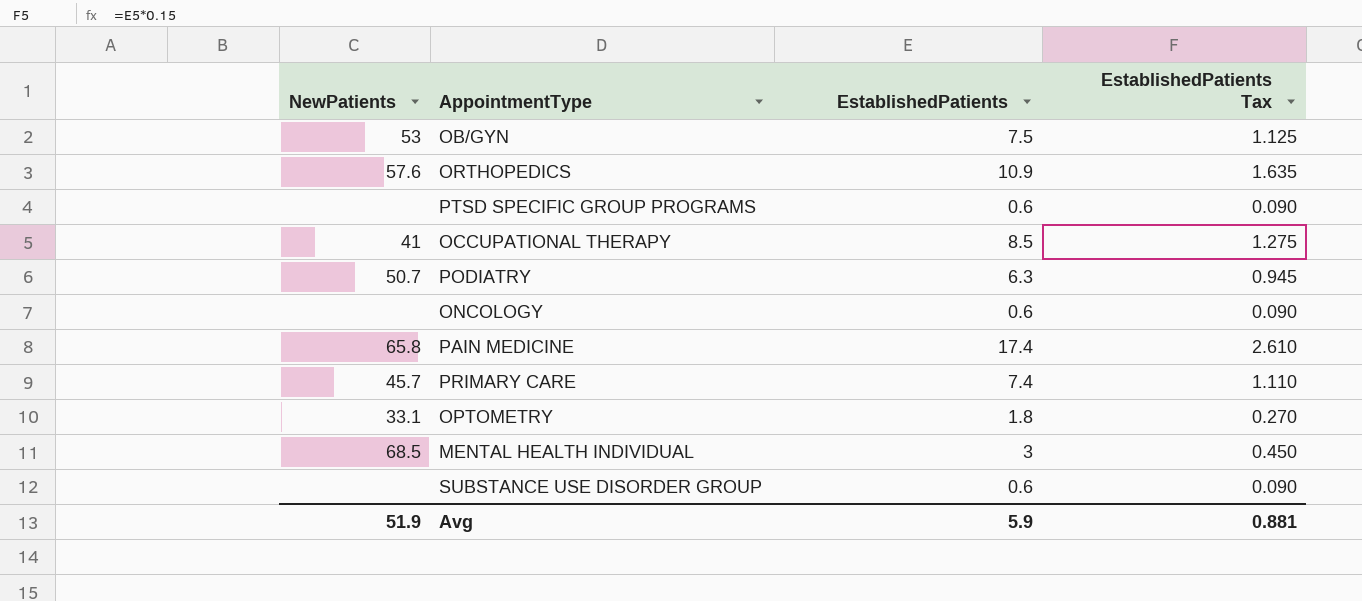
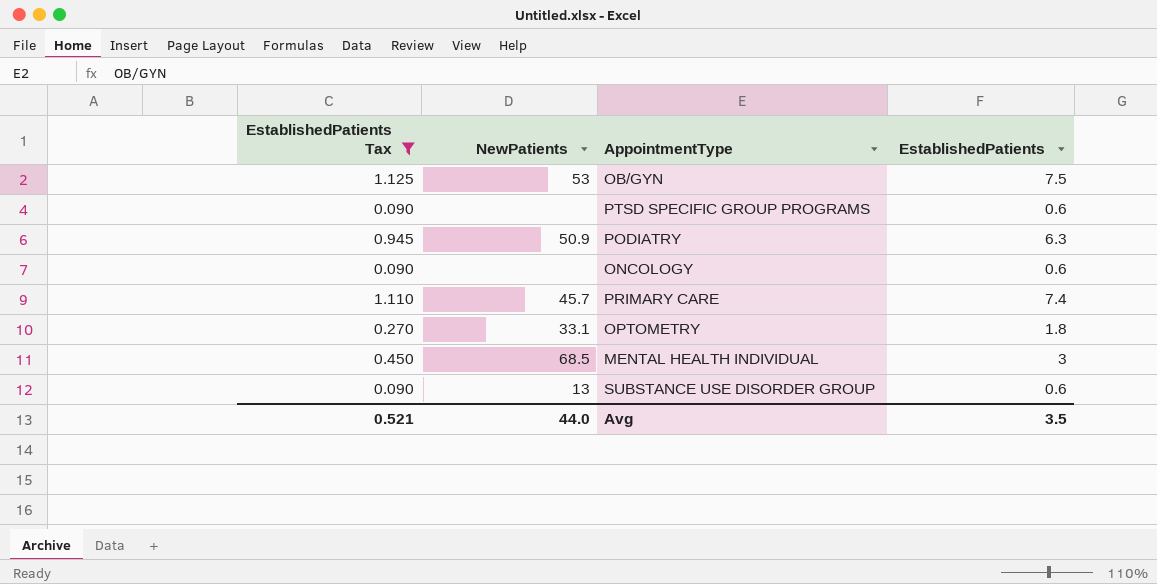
filter: none -> EstablishedPatients Tax <= 1.125
column EstablishedPatients Tax | position: 4 -> 1
PODIATRY | NewPatients: 50.7 -> 50.9
SUBSTANCE USE DISORDER GROUP | NewPatients: none -> 13
Avg | EstablishedPatients Tax: 0.881 -> 0.521
Avg | NewPatients: 51.9 -> 44.0
Avg | EstablishedPatients: 5.9 -> 3.5

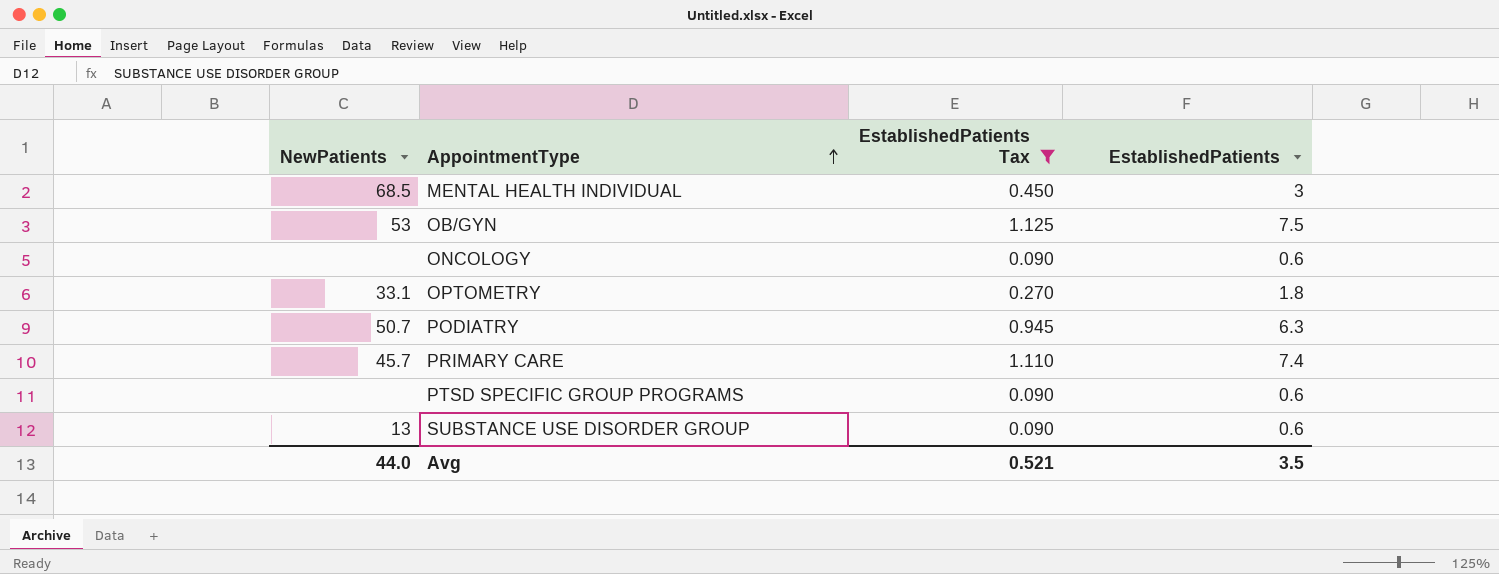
row order: none -> AppointmentType ascending
column EstablishedPatients Tax | position: 1 -> 3
PODIATRY | NewPatients: 50.9 -> 50.7

